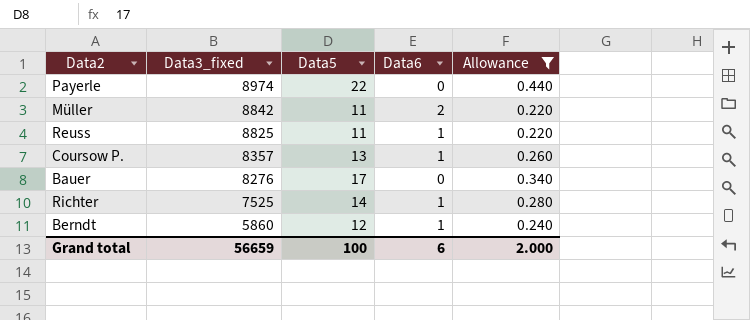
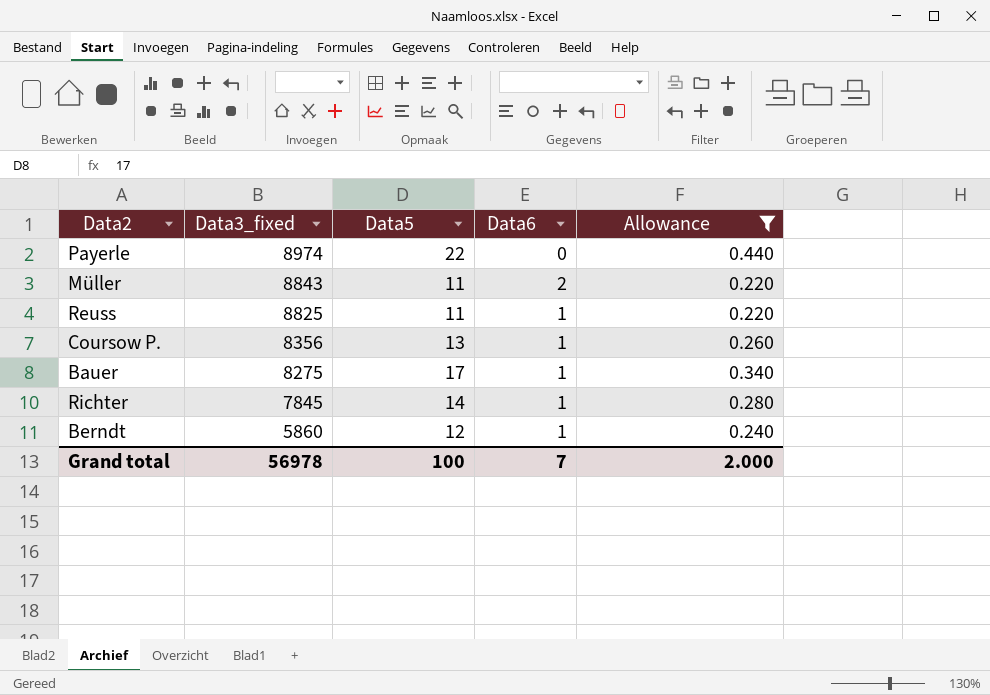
Müller | Data3_fixed: 8842 -> 8843
Coursow P. | Data3_fixed: 8357 -> 8356
Bauer | Data3_fixed: 8276 -> 8275
Bauer | Data6: 0 -> 1
Richter | Data3_fixed: 7525 -> 7845
Grand total | Data3_fixed: 56659 -> 56978
Grand total | Data6: 6 -> 7

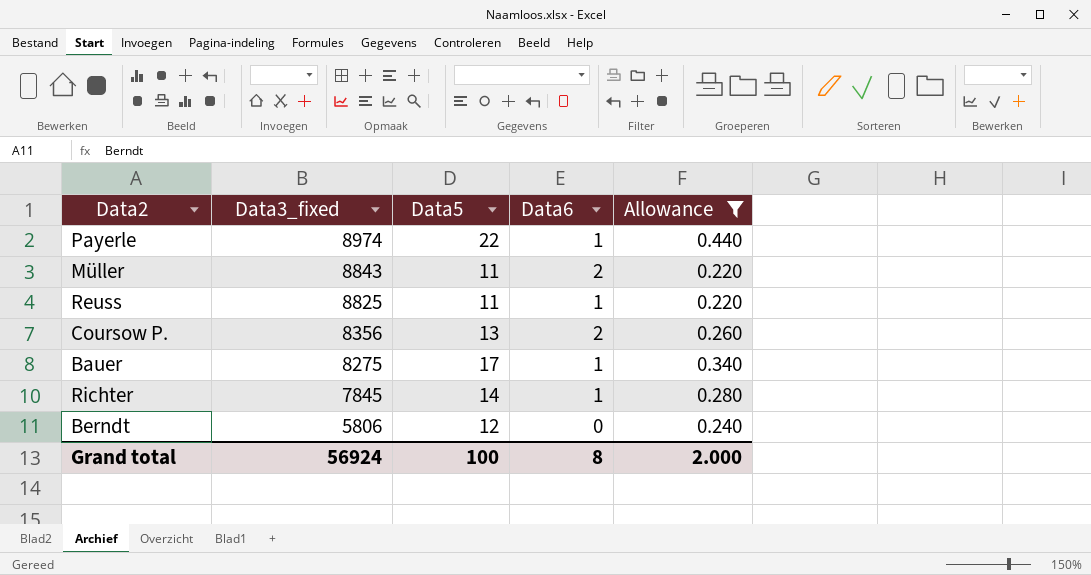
Payerle | Data6: 0 -> 1
Coursow P. | Data6: 1 -> 2
Berndt | Data3_fixed: 5860 -> 5806
Berndt | Data6: 1 -> 0
Grand total | Data3_fixed: 56978 -> 56924
Grand total | Data6: 7 -> 8

